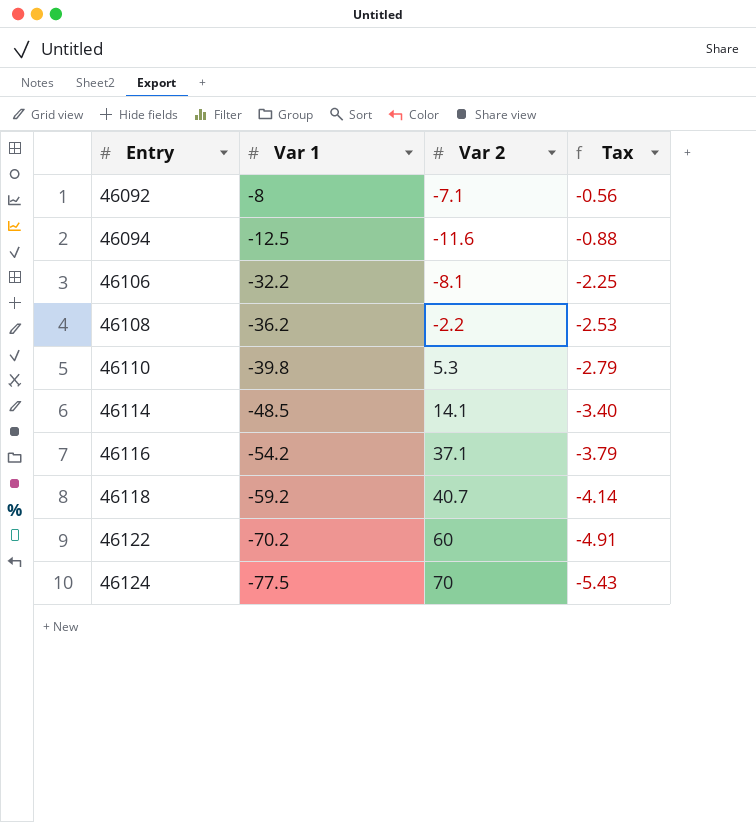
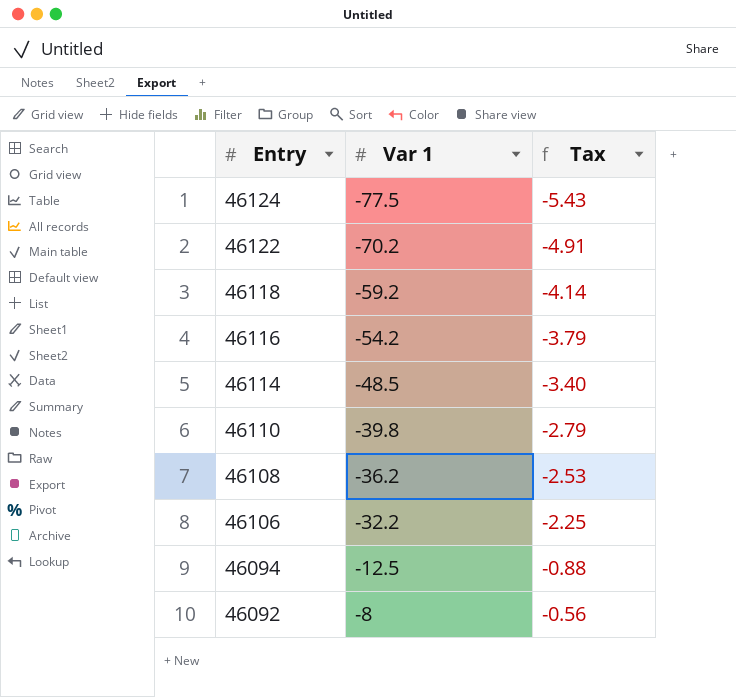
row order: Entry ascending -> Entry descending
column Var 2 | position: 3 -> none

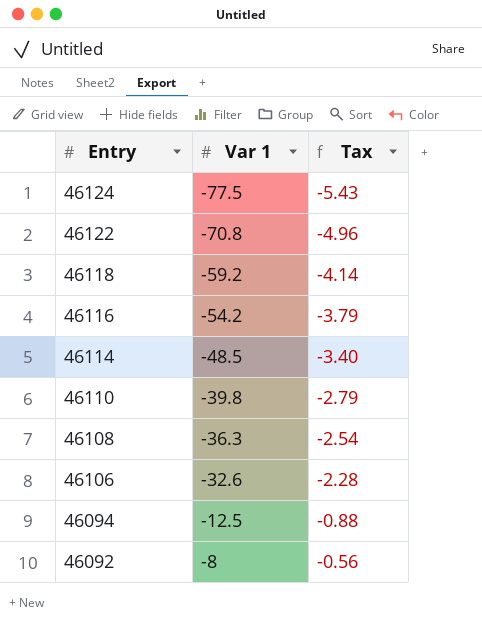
46122 | Var 1: -70.2 -> -70.8
46122 | Tax: -4.91 -> -4.96
46108 | Var 1: -36.2 -> -36.3
46108 | Tax: -2.53 -> -2.54
46106 | Var 1: -32.2 -> -32.6
46106 | Tax: -2.25 -> -2.28

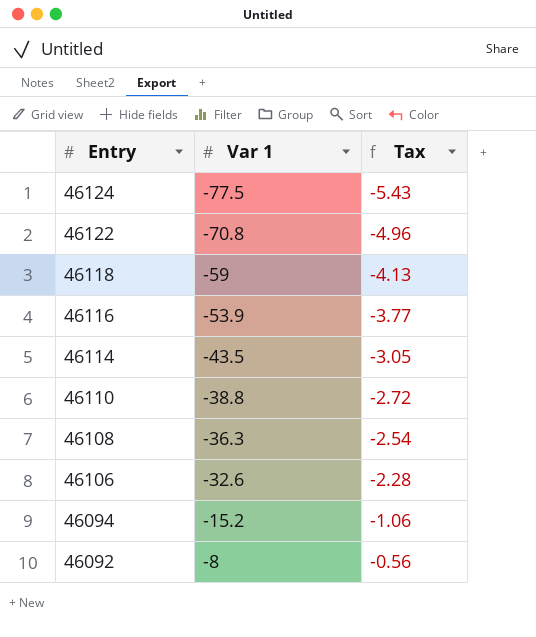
46118 | Var 1: -59.2 -> -59
46118 | Tax: -4.14 -> -4.13
46116 | Var 1: -54.2 -> -53.9
46116 | Tax: -3.79 -> -3.77
46114 | Var 1: -48.5 -> -43.5
46114 | Tax: -3.40 -> -3.05
46110 | Var 1: -39.8 -> -38.8
46110 | Tax: -2.79 -> -2.72
46094 | Var 1: -12.5 -> -15.2
46094 | Tax: -0.88 -> -1.06

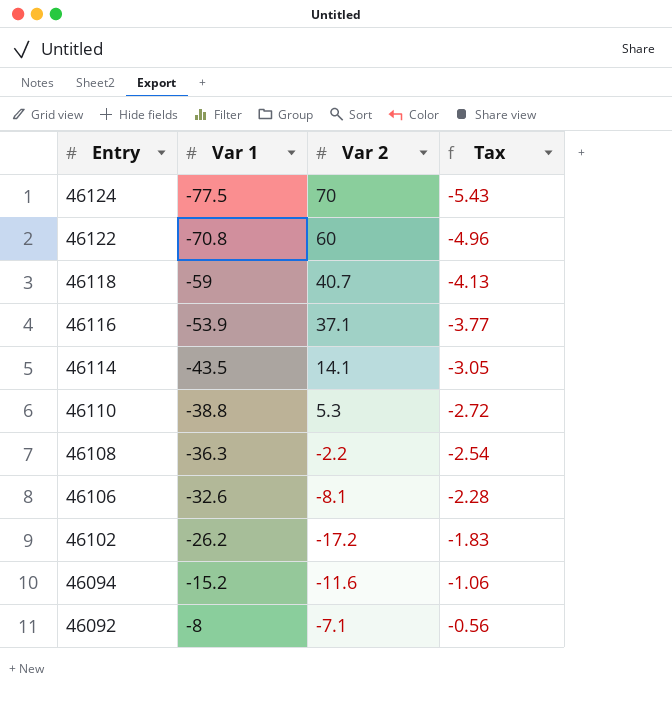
column Var 2 | position: none -> 3
row 46102: none -> -26.2 | -17.2 | -1.83

